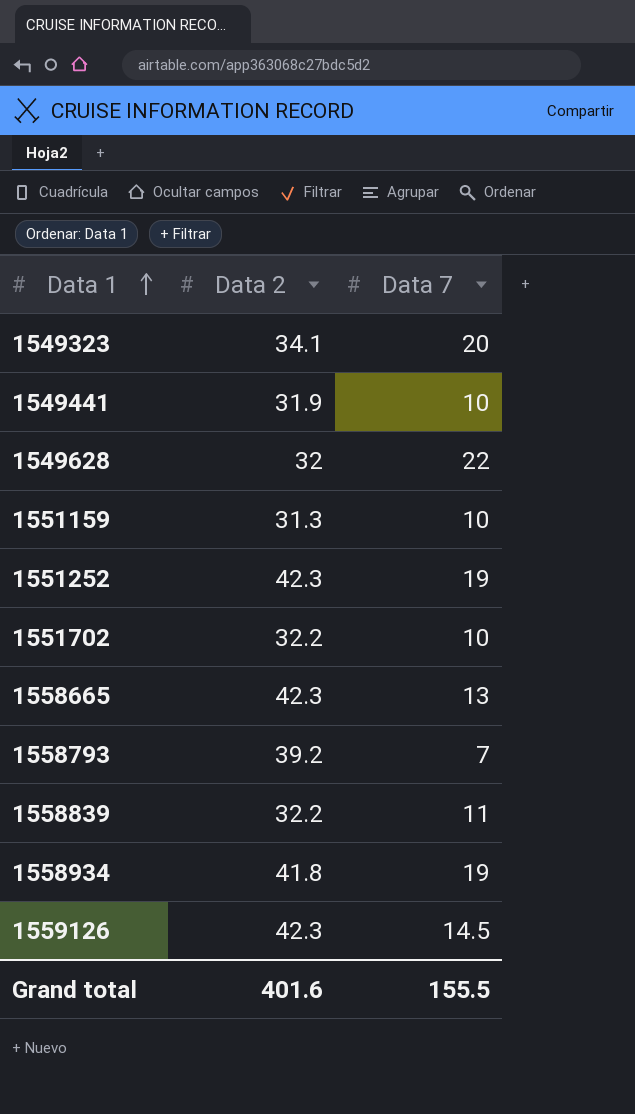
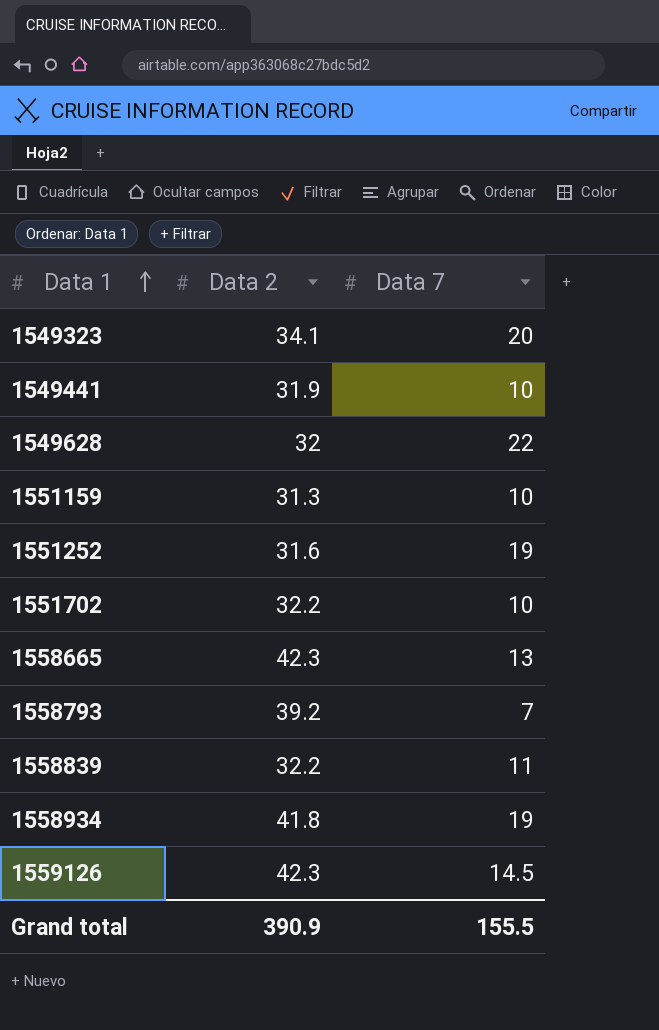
1551252 | Data 2: 42.3 -> 31.6
Grand total | Data 2: 401.6 -> 390.9

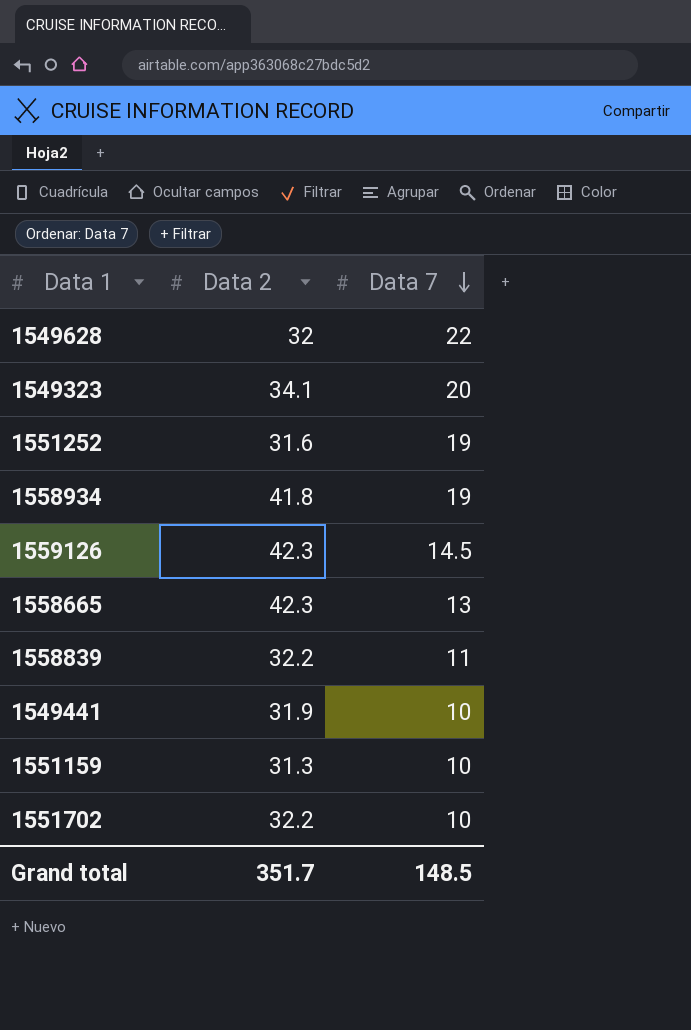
row order: Data 1 ascending -> Data 7 descending
row 1558793: 39.2 | 7 -> none
Grand total | Data 2: 390.9 -> 351.7
Grand total | Data 7: 155.5 -> 148.5

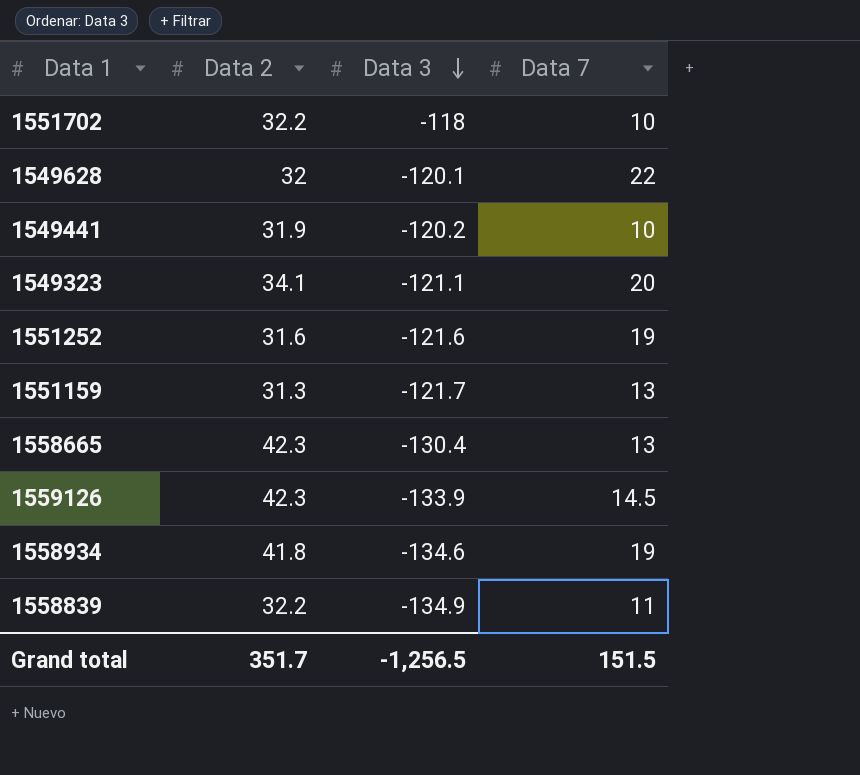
row order: Data 7 descending -> Data 3 descending
column Data 3 | position: none -> 3
1551159 | Data 7: 10 -> 13
Grand total | Data 7: 148.5 -> 151.5

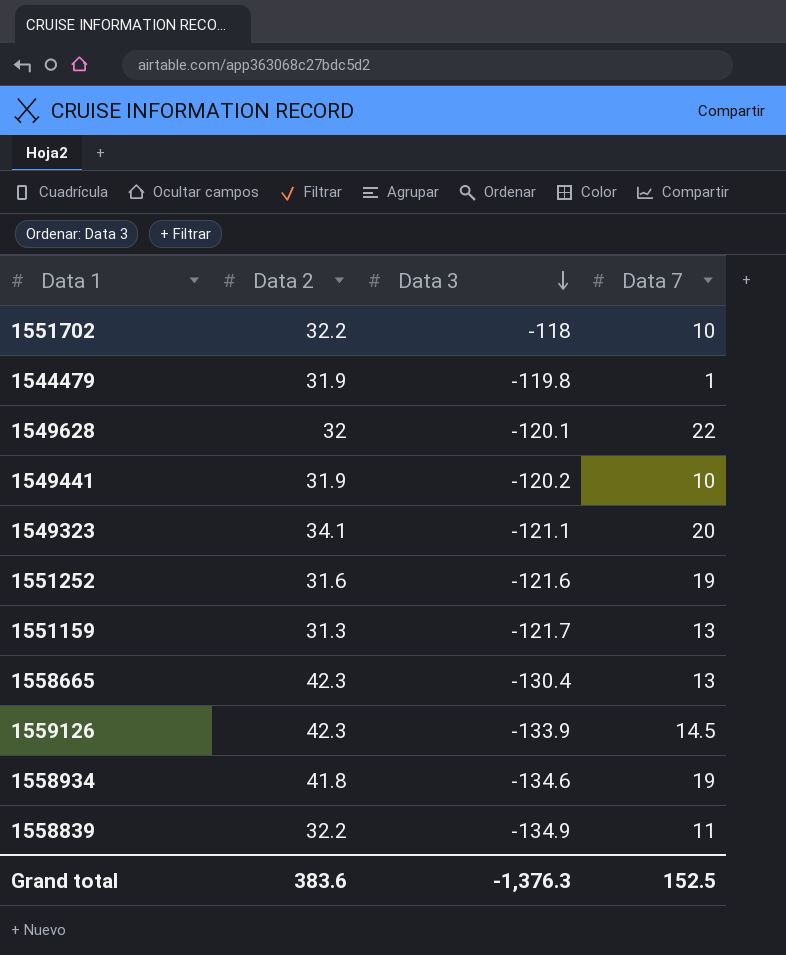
row 1544479: none -> 31.9 | -119.8 | 1
Grand total | Data 2: 351.7 -> 383.6
Grand total | Data 3: -1,256.5 -> -1,376.3
Grand total | Data 7: 151.5 -> 152.5

